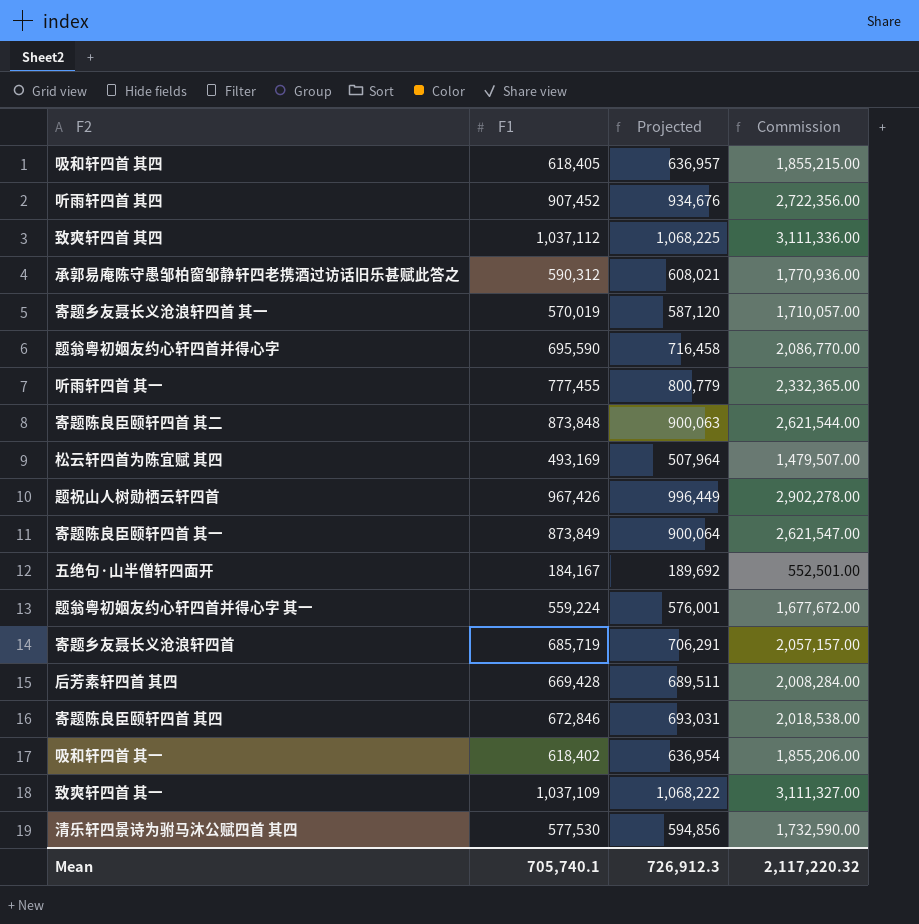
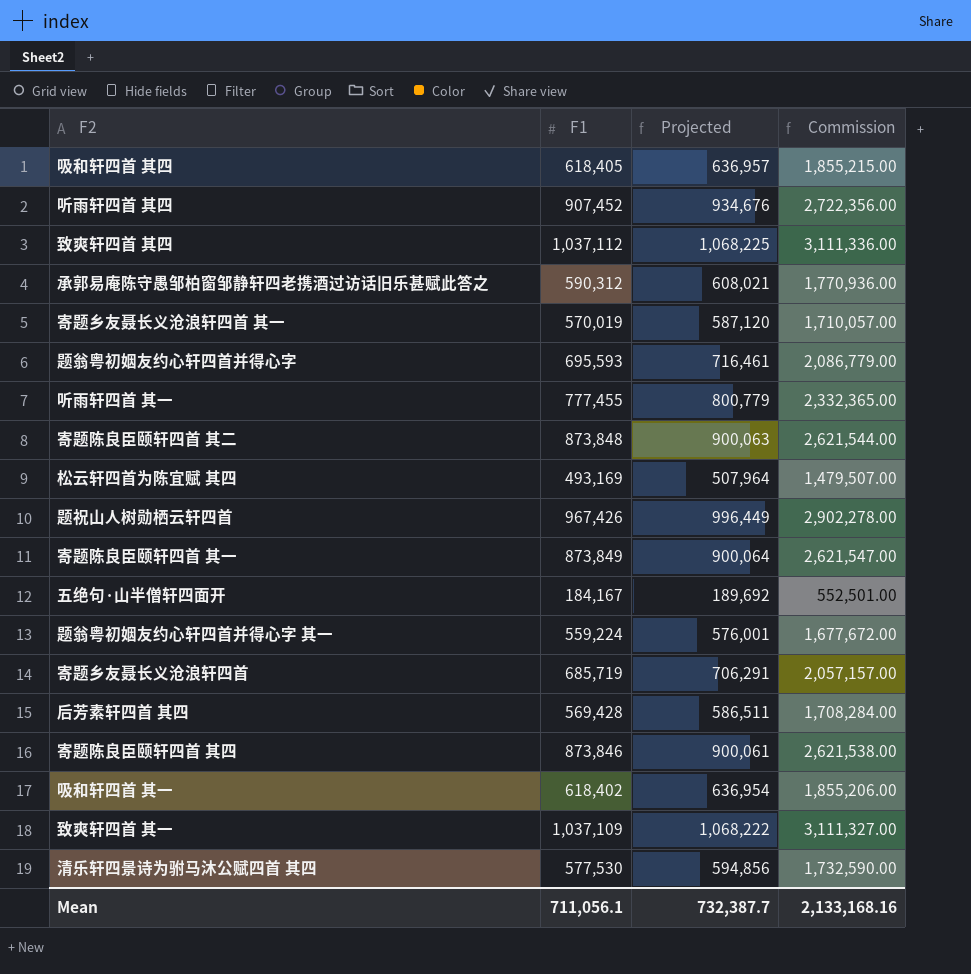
题翁粤初姻友约心轩四首并得心字 | F1: 695,590 -> 695,593
题翁粤初姻友约心轩四首并得心字 | Projected: 716,458 -> 716,461
题翁粤初姻友约心轩四首并得心字 | Commission: 2,086,770.00 -> 2,086,779.00
后芳素轩四首 其四 | F1: 669,428 -> 569,428
后芳素轩四首 其四 | Projected: 689,511 -> 586,511
后芳素轩四首 其四 | Commission: 2,008,284.00 -> 1,708,284.00
寄题陈良臣颐轩四首 其四 | F1: 672,846 -> 873,846
寄题陈良臣颐轩四首 其四 | Projected: 693,031 -> 900,061
寄题陈良臣颐轩四首 其四 | Commission: 2,018,538.00 -> 2,621,538.00
Mean | F1: 705,740.1 -> 711,056.1
Mean | Projected: 726,912.3 -> 732,387.7
Mean | Commission: 2,117,220.32 -> 2,133,168.16

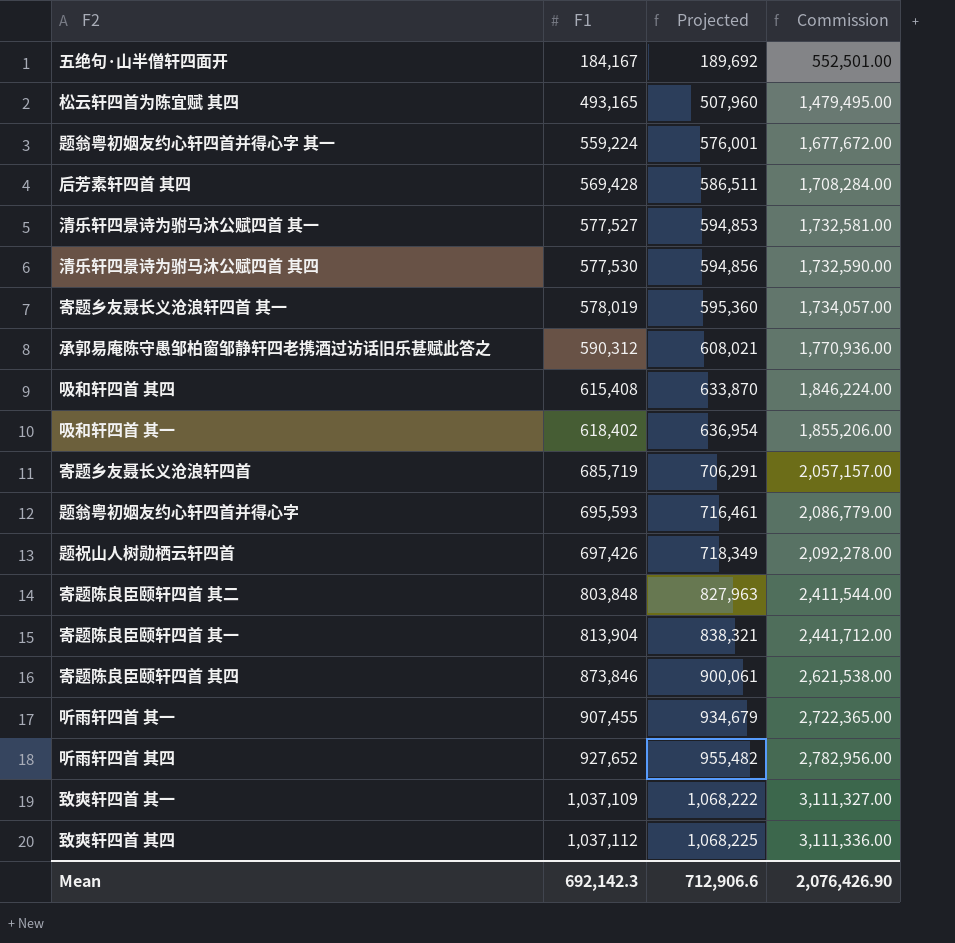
row order: none -> F1 ascending
松云轩四首为陈宜赋 其四 | F1: 493,169 -> 493,165
松云轩四首为陈宜赋 其四 | Projected: 507,964 -> 507,960
松云轩四首为陈宜赋 其四 | Commission: 1,479,507.00 -> 1,479,495.00
row 清乐轩四景诗为驸马沐公赋四首 其一: none -> 577,527 | 594,853 | 1,732,581.00
寄题乡友聂长义沧浪轩四首 其一 | F1: 570,019 -> 578,019
寄题乡友聂长义沧浪轩四首 其一 | Projected: 587,120 -> 595,360
寄题乡友聂长义沧浪轩四首 其一 | Commission: 1,710,057.00 -> 1,734,057.00
吸和轩四首 其四 | F1: 618,405 -> 615,408
吸和轩四首 其四 | Projected: 636,957 -> 633,870
吸和轩四首 其四 | Commission: 1,855,215.00 -> 1,846,224.00
题祝山人树勋栖云轩四首 | F1: 967,426 -> 697,426
题祝山人树勋栖云轩四首 | Projected: 996,449 -> 718,349
题祝山人树勋栖云轩四首 | Commission: 2,902,278.00 -> 2,092,278.00
寄题陈良臣颐轩四首 其二 | F1: 873,848 -> 803,848
寄题陈良臣颐轩四首 其二 | Projected: 900,063 -> 827,963
寄题陈良臣颐轩四首 其二 | Commission: 2,621,544.00 -> 2,411,544.00
寄题陈良臣颐轩四首 其一 | F1: 873,849 -> 813,904
寄题陈良臣颐轩四首 其一 | Projected: 900,064 -> 838,321
寄题陈良臣颐轩四首 其一 | Commission: 2,621,547.00 -> 2,441,712.00
听雨轩四首 其一 | F1: 777,455 -> 907,455
听雨轩四首 其一 | Projected: 800,779 -> 934,679
听雨轩四首 其一 | Commission: 2,332,365.00 -> 2,722,365.00
听雨轩四首 其四 | F1: 907,452 -> 927,652
听雨轩四首 其四 | Projected: 934,676 -> 955,482
听雨轩四首 其四 | Commission: 2,722,356.00 -> 2,782,956.00
Mean | F1: 711,056.1 -> 692,142.3
Mean | Projected: 732,387.7 -> 712,906.6
Mean | Commission: 2,133,168.16 -> 2,076,426.90

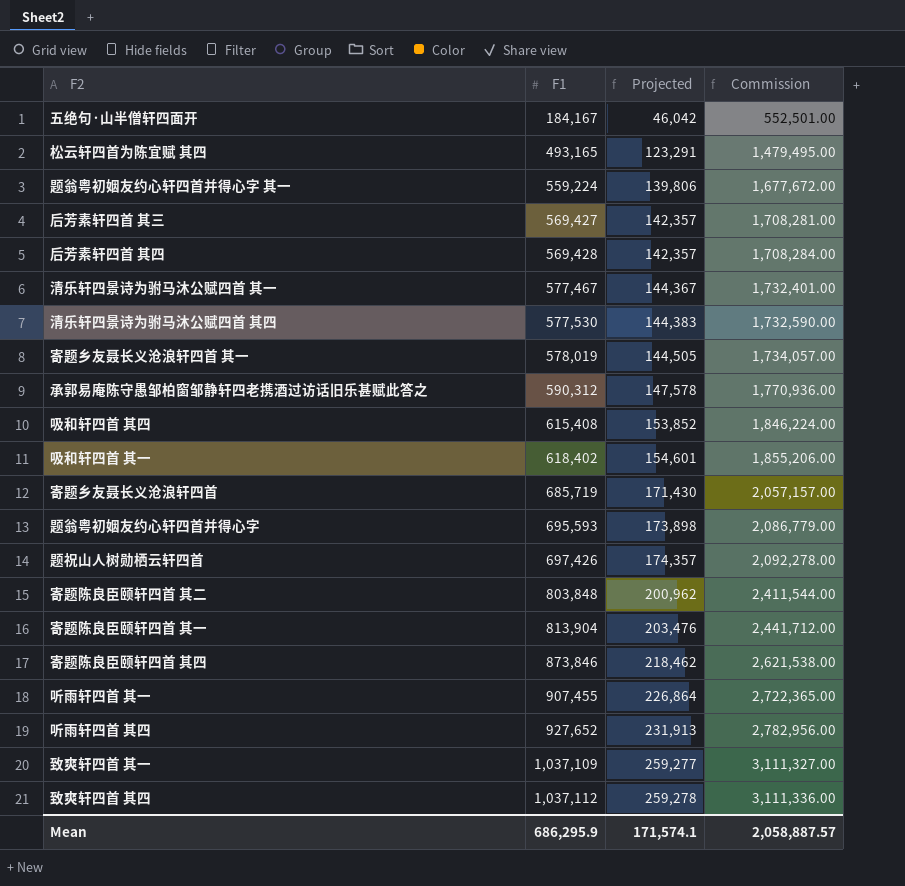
column Projected | formula: [F1] * 1.03 -> [F1] * 0.25
row 后芳素轩四首 其三: none -> 569,427 | 142,357 | 1,708,281.00
清乐轩四景诗为驸马沐公赋四首 其一 | F1: 577,527 -> 577,467
清乐轩四景诗为驸马沐公赋四首 其一 | Commission: 1,732,581.00 -> 1,732,401.00
Mean | F1: 692,142.3 -> 686,295.9
Mean | Projected: 712,906.6 -> 171,574.1
Mean | Commission: 2,076,426.90 -> 2,058,887.57

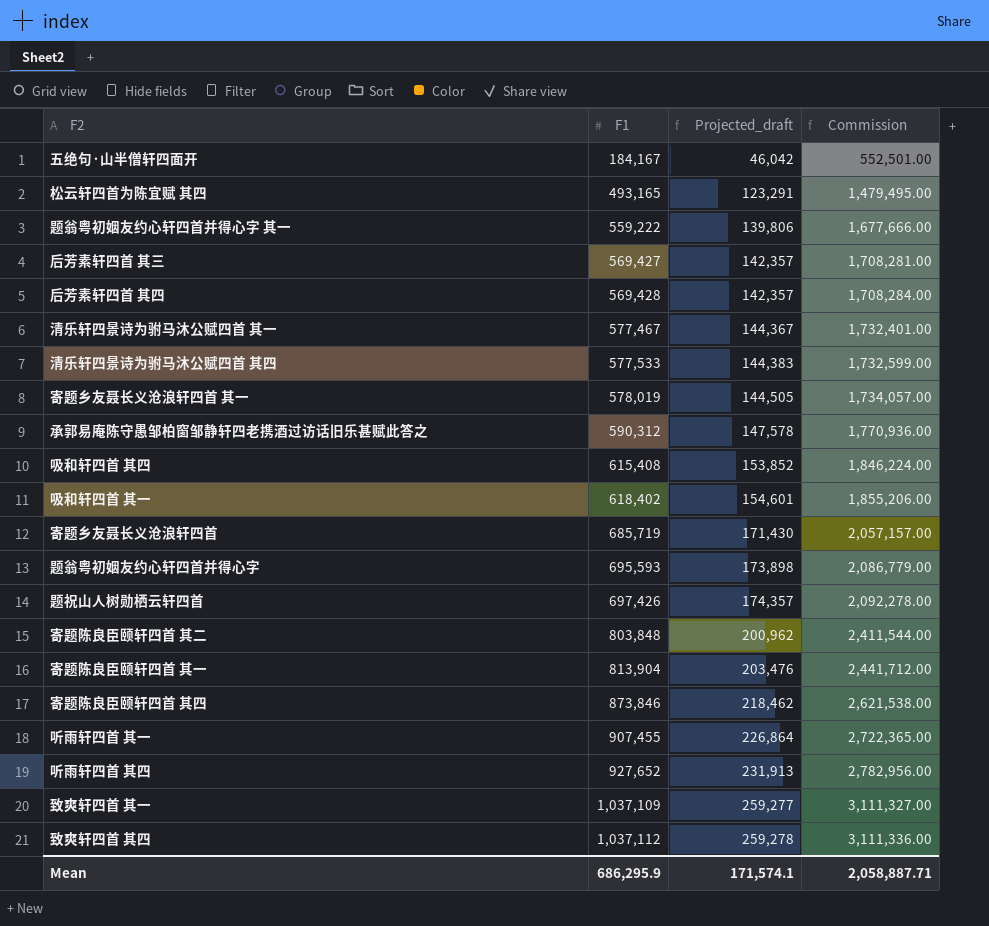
column name: Projected -> Projected_draft
题翁粤初姻友约心轩四首并得心字 其一 | F1: 559,224 -> 559,222
题翁粤初姻友约心轩四首并得心字 其一 | Commission: 1,677,672.00 -> 1,677,666.00
清乐轩四景诗为驸马沐公赋四首 其四 | F1: 577,530 -> 577,533
清乐轩四景诗为驸马沐公赋四首 其四 | Commission: 1,732,590.00 -> 1,732,599.00
Mean | Commission: 2,058,887.57 -> 2,058,887.71

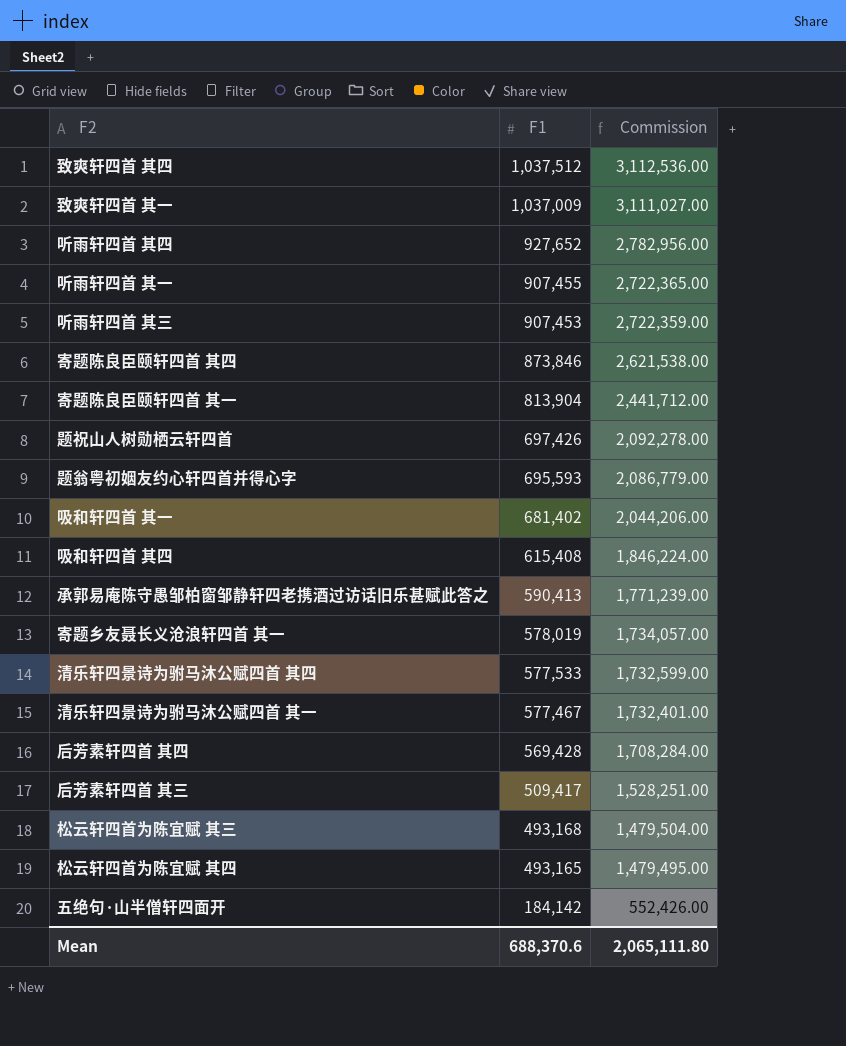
row order: F1 ascending -> F1 descending
column Projected_draft | formula: [F1] * 0.25 -> none
row 题翁粤初姻友约心轩四首并得心字 其一: 559,222 | 139,806 | 1,677,666.00 -> none
row 寄题乡友聂长义沧浪轩四首: 685,719 | 171,430 | 2,057,157.00 -> none
row 寄题陈良臣颐轩四首 其二: 803,848 | 200,962 | 2,411,544.00 -> none
致爽轩四首 其四 | F1: 1,037,112 -> 1,037,512
致爽轩四首 其四 | Commission: 3,111,336.00 -> 3,112,536.00
致爽轩四首 其一 | F1: 1,037,109 -> 1,037,009
致爽轩四首 其一 | Commission: 3,111,327.00 -> 3,111,027.00
row 听雨轩四首 其三: none -> 907,453 | 2,722,359.00
吸和轩四首 其一 | F1: 618,402 -> 681,402
吸和轩四首 其一 | Commission: 1,855,206.00 -> 2,044,206.00
承郭易庵陈守愚邹柏窗邹静轩四老携酒过访话旧乐甚赋此答之 | F1: 590,312 -> 590,413
承郭易庵陈守愚邹柏窗邹静轩四老携酒过访话旧乐甚赋此答之 | Commission: 1,770,936.00 -> 1,771,239.00
后芳素轩四首 其三 | F1: 569,427 -> 509,417
后芳素轩四首 其三 | Commission: 1,708,281.00 -> 1,528,251.00
row 松云轩四首为陈宜赋 其三: none -> 493,168 | 1,479,504.00
五绝句·山半僧轩四面开 | F1: 184,167 -> 184,142
五绝句·山半僧轩四面开 | Commission: 552,501.00 -> 552,426.00
Mean | F1: 686,295.9 -> 688,370.6
Mean | Commission: 2,058,887.71 -> 2,065,111.80

